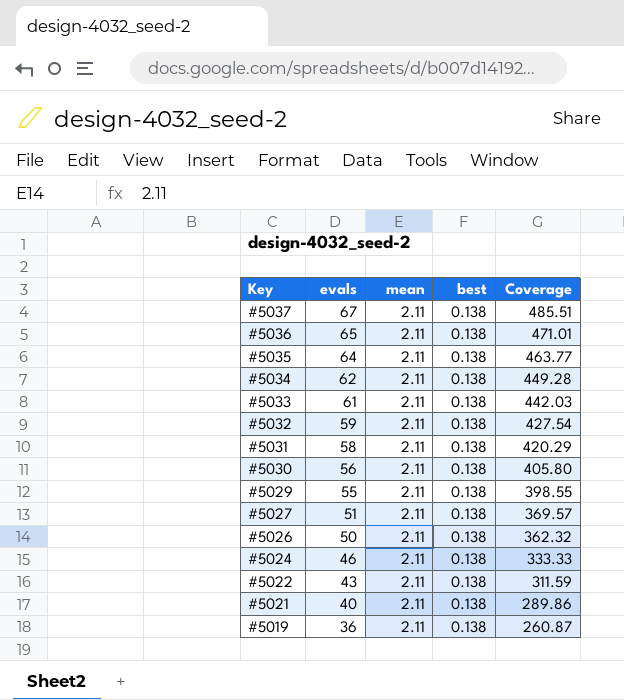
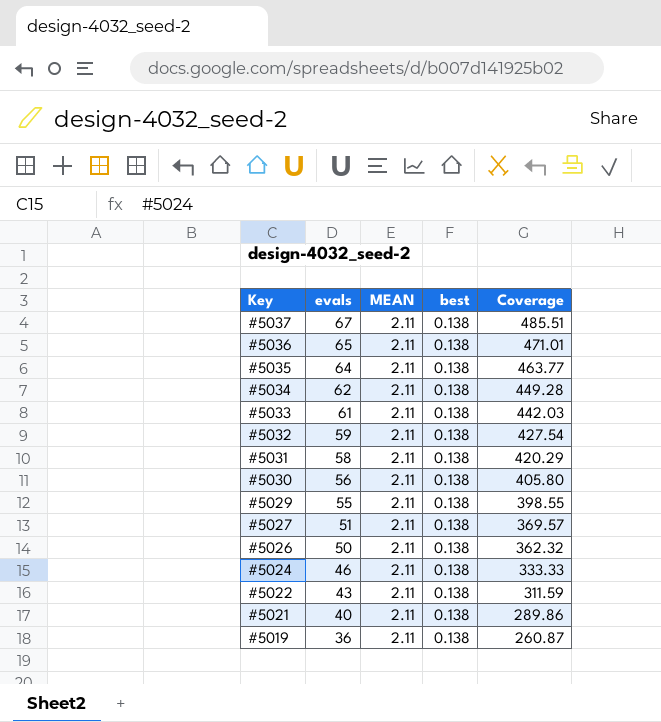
column name: mean -> MEAN

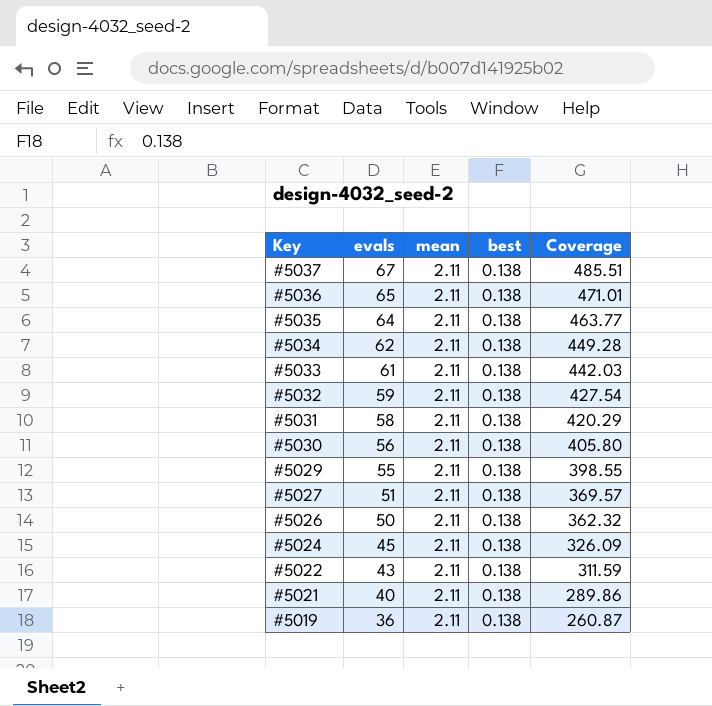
column name: MEAN -> mean
#5024 | evals: 46 -> 45
#5024 | Coverage: 333.33 -> 326.09

